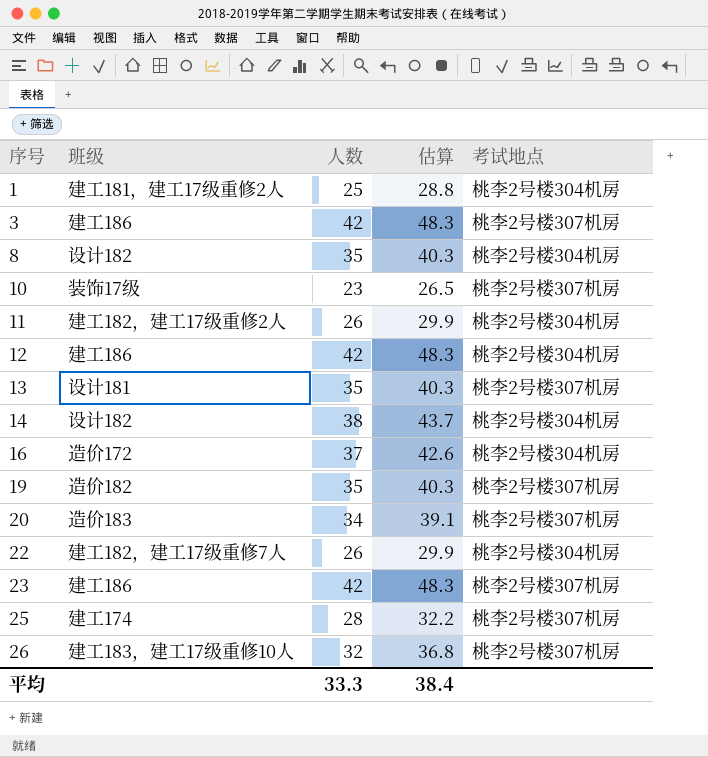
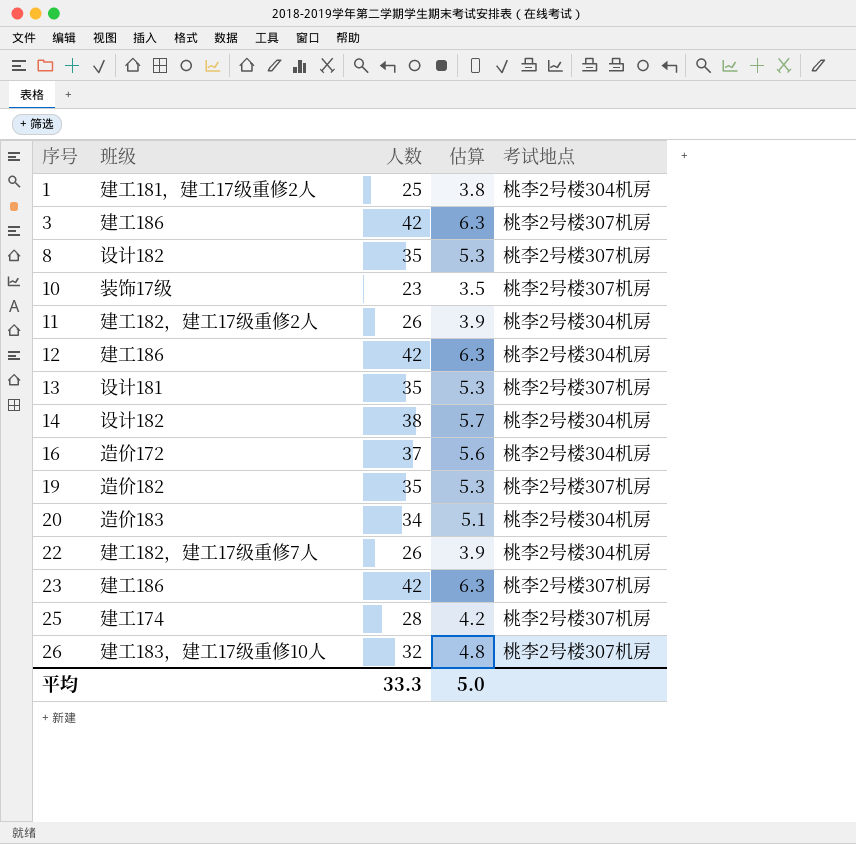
column 估算 | formula: [人数] * 1.15 -> [人数] * 0.15
8 | 考试地点: 桃李2号楼304机房 -> 桃李2号楼307机房
20 | 考试地点: 桃李2号楼307机房 -> 桃李2号楼304机房
平均 | 估算: 38.4 -> 5.0

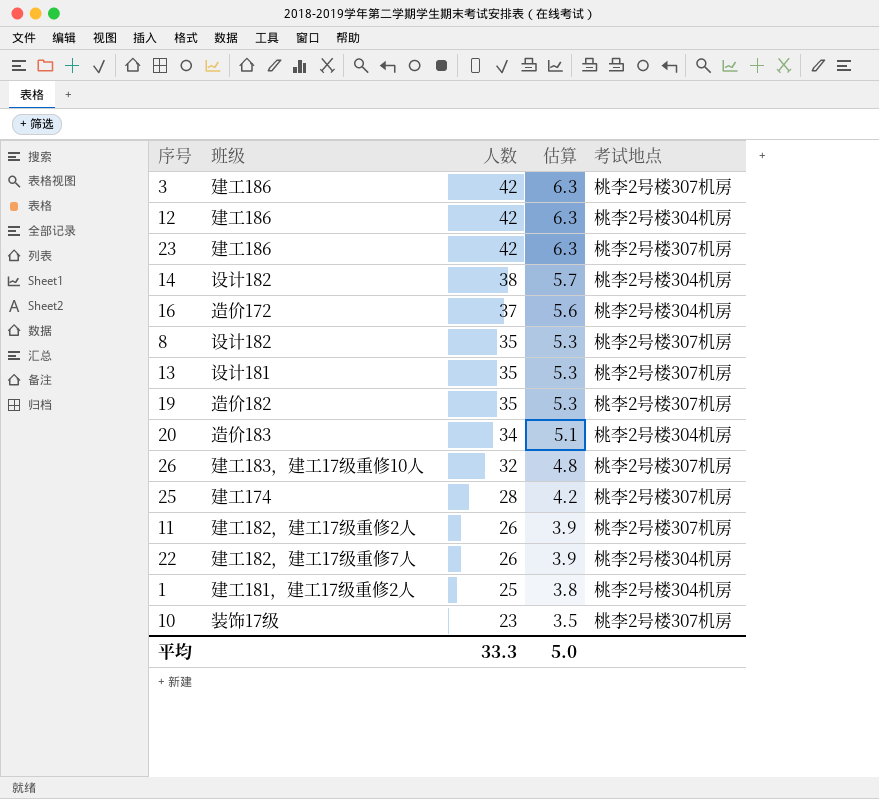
row order: 序号 ascending -> 人数 descending
11 | 考试地点: 桃李2号楼304机房 -> 桃李2号楼307机房

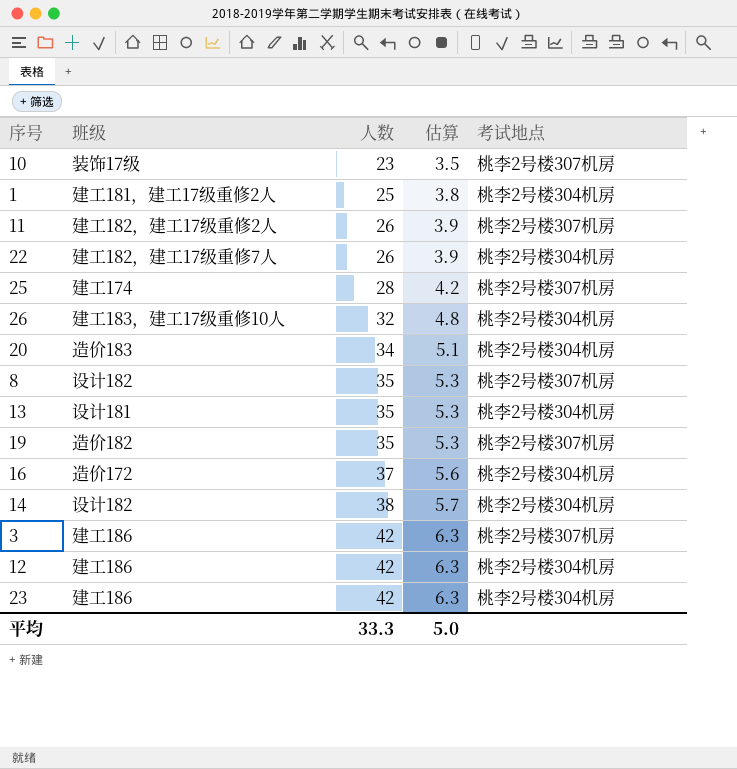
row order: 人数 descending -> 人数 ascending
26 | 考试地点: 桃李2号楼307机房 -> 桃李2号楼304机房
13 | 考试地点: 桃李2号楼307机房 -> 桃李2号楼304机房
23 | 考试地点: 桃李2号楼307机房 -> 桃李2号楼304机房

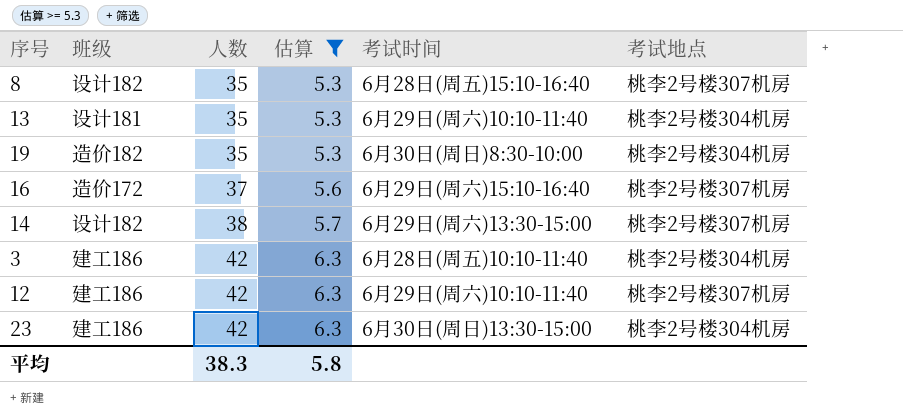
filter: none -> 估算 >= 5.3
column 考试时间 | position: none -> 5
19 | 考试地点: 桃李2号楼307机房 -> 桃李2号楼304机房
16 | 考试地点: 桃李2号楼304机房 -> 桃李2号楼307机房
14 | 考试地点: 桃李2号楼304机房 -> 桃李2号楼307机房
3 | 考试地点: 桃李2号楼307机房 -> 桃李2号楼304机房
12 | 考试地点: 桃李2号楼304机房 -> 桃李2号楼307机房
平均 | 人数: 33.3 -> 38.3
平均 | 估算: 5.0 -> 5.8

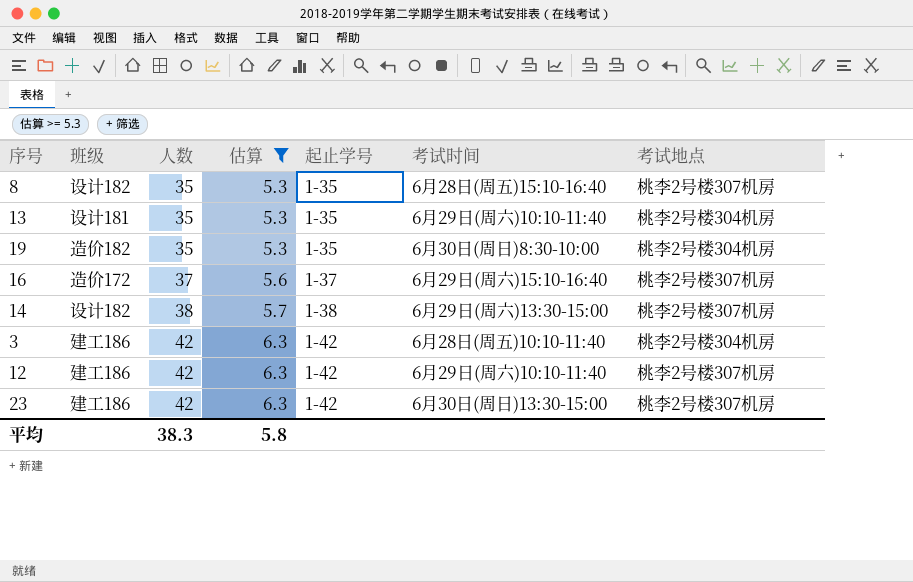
column 起止学号 | position: none -> 5
23 | 考试地点: 桃李2号楼304机房 -> 桃李2号楼307机房

